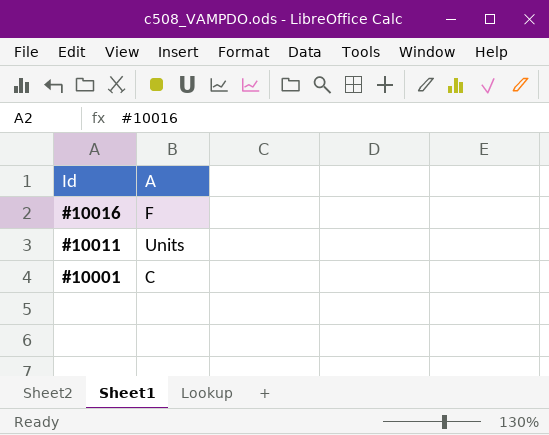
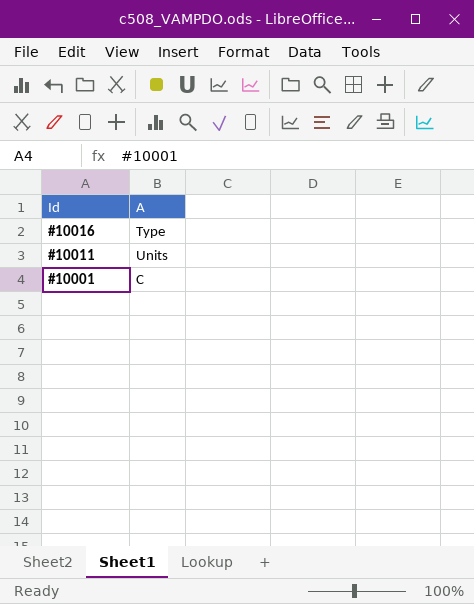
#10016 | A: F -> Type

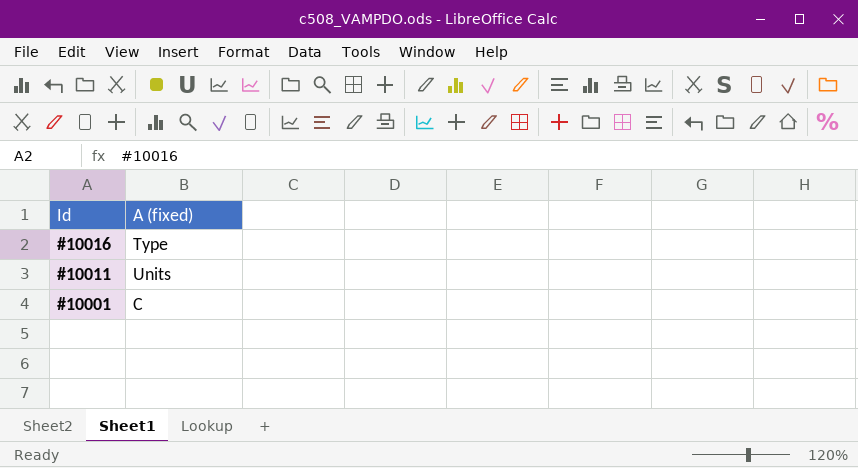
column name: A -> A (fixed)

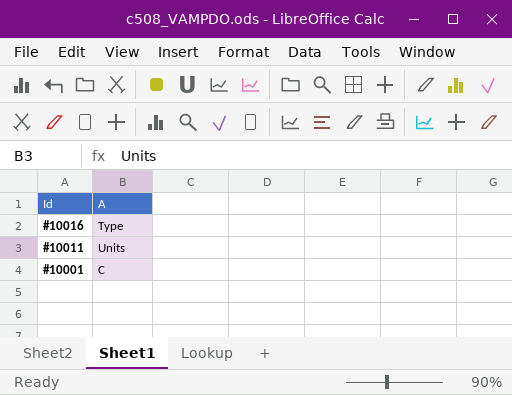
column name: A (fixed) -> A

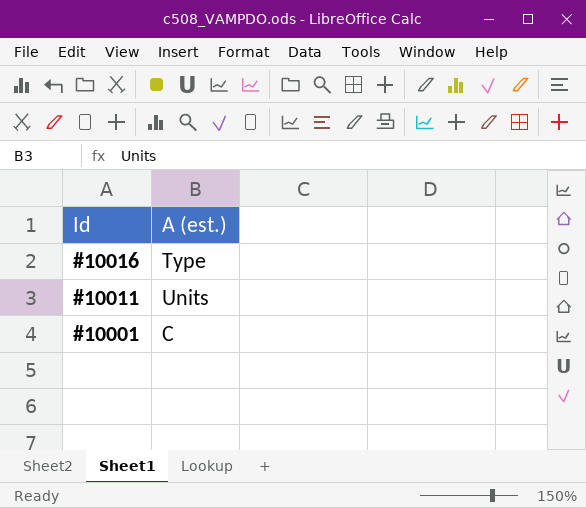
column name: A -> A (est.)

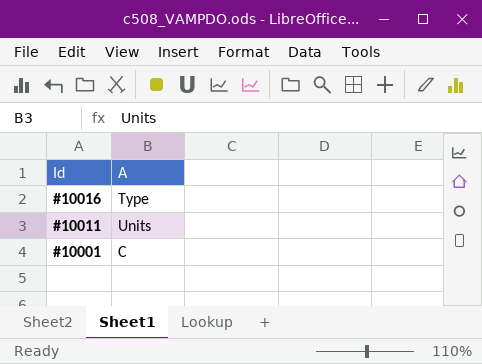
column name: A (est.) -> A

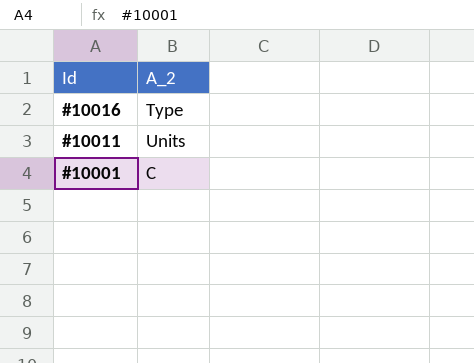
column name: A -> A_2

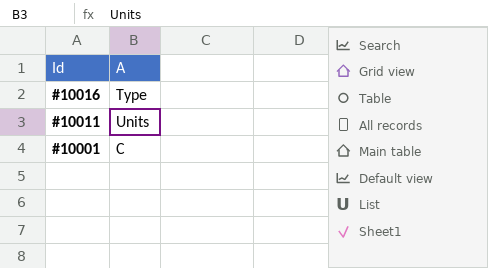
column name: A_2 -> A

